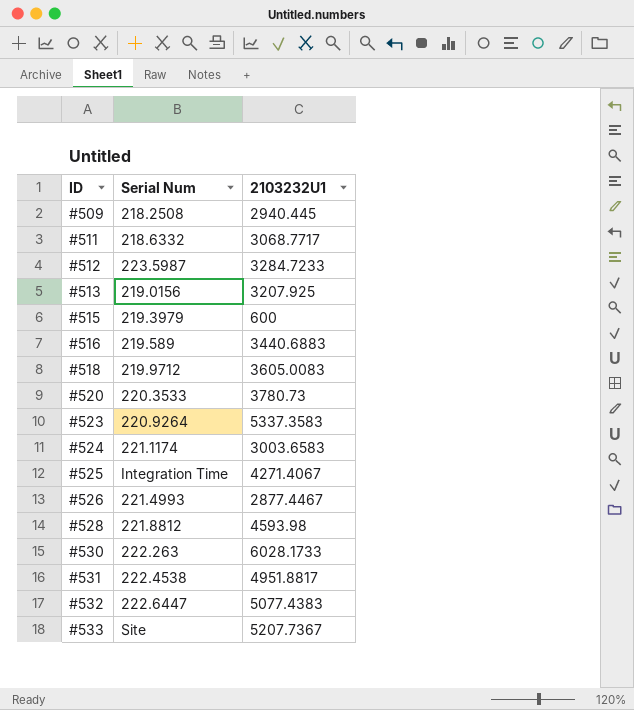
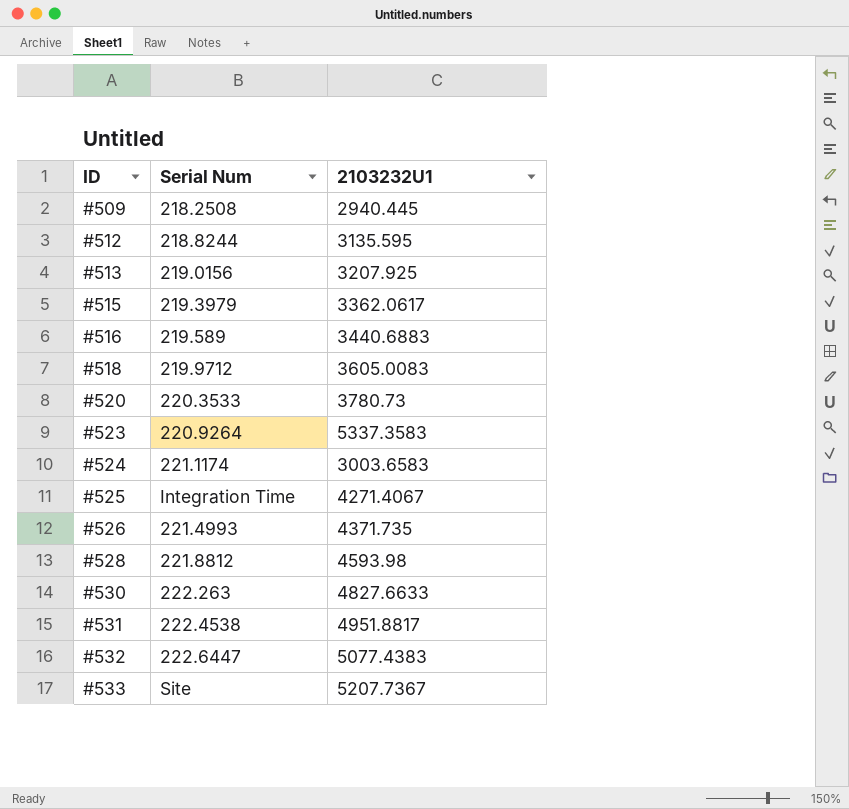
row #511: 218.6332 | 3068.7717 -> none
#512 | Serial Num: 223.5987 -> 218.8244
#512 | 2103232U1: 3284.7233 -> 3135.595
#515 | 2103232U1: 600 -> 3362.0617
#526 | 2103232U1: 2877.4467 -> 4371.735
#530 | 2103232U1: 6028.1733 -> 4827.6633

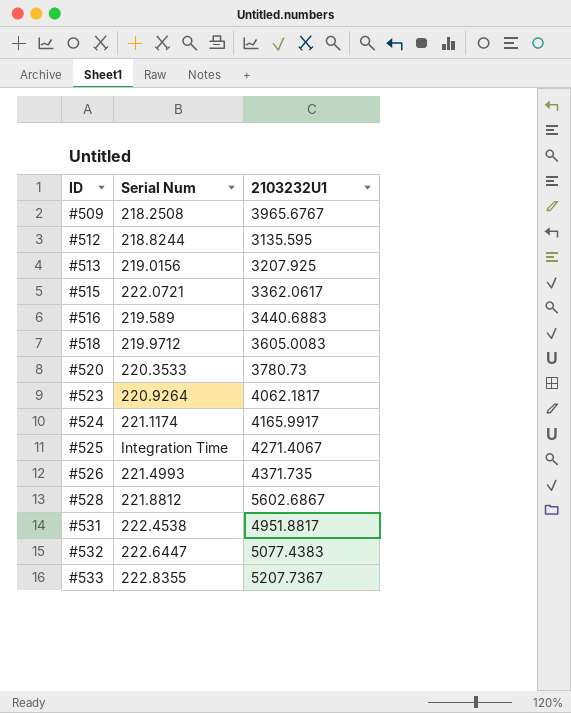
row #530: 222.263 | 4827.6633 -> none
#509 | 2103232U1: 2940.445 -> 3965.6767
#515 | Serial Num: 219.3979 -> 222.0721
#523 | 2103232U1: 5337.3583 -> 4062.1817
#524 | 2103232U1: 3003.6583 -> 4165.9917
#528 | 2103232U1: 4593.98 -> 5602.6867
#533 | Serial Num: Site -> 222.8355

